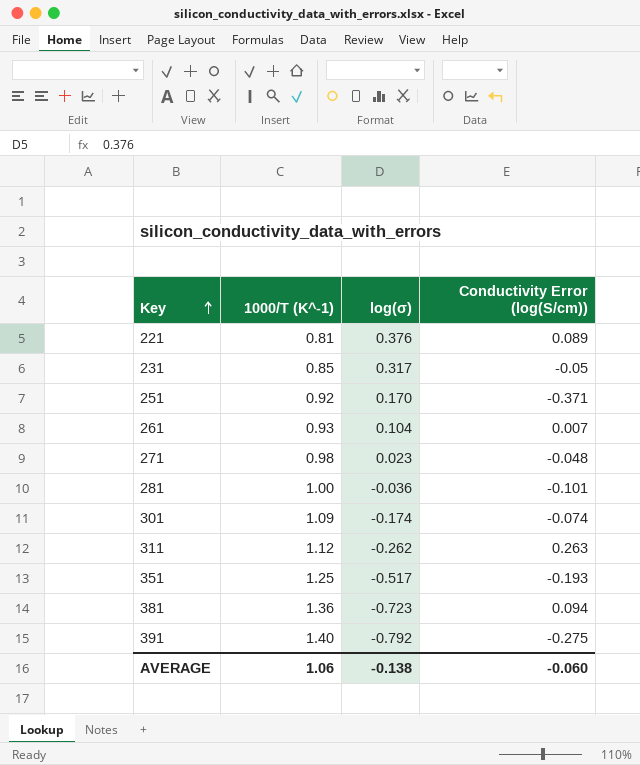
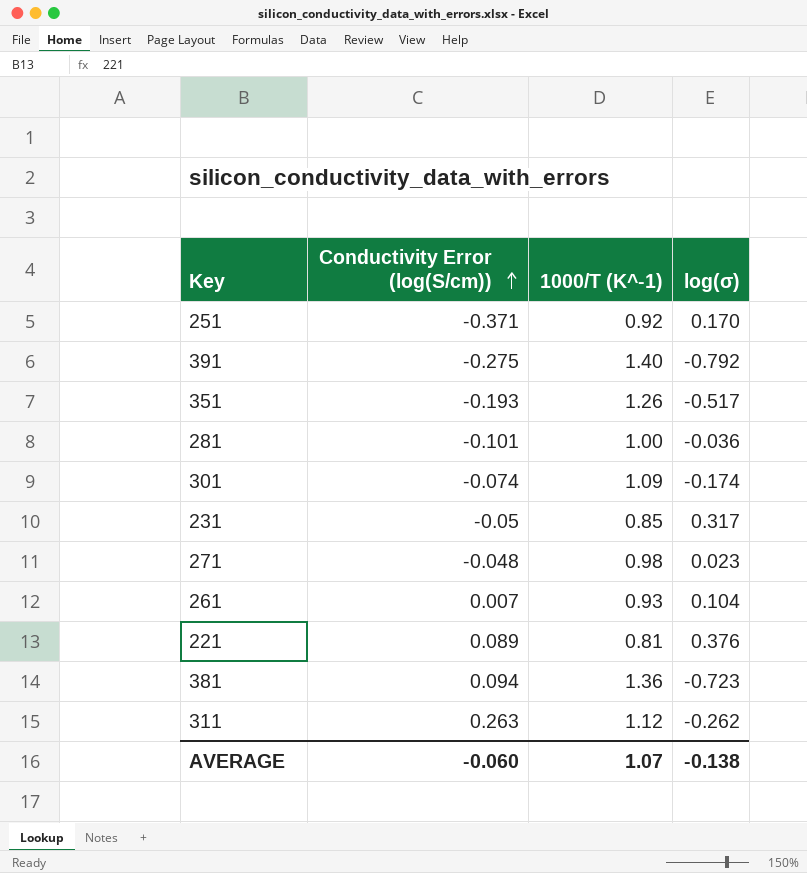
row order: Key ascending -> Conductivity Error (log(S/cm)) ascending
column Conductivity Error (log(S/cm)) | position: 4 -> 2
351 | 1000/T (K^-1): 1.25 -> 1.26
AVERAGE | 1000/T (K^-1): 1.06 -> 1.07

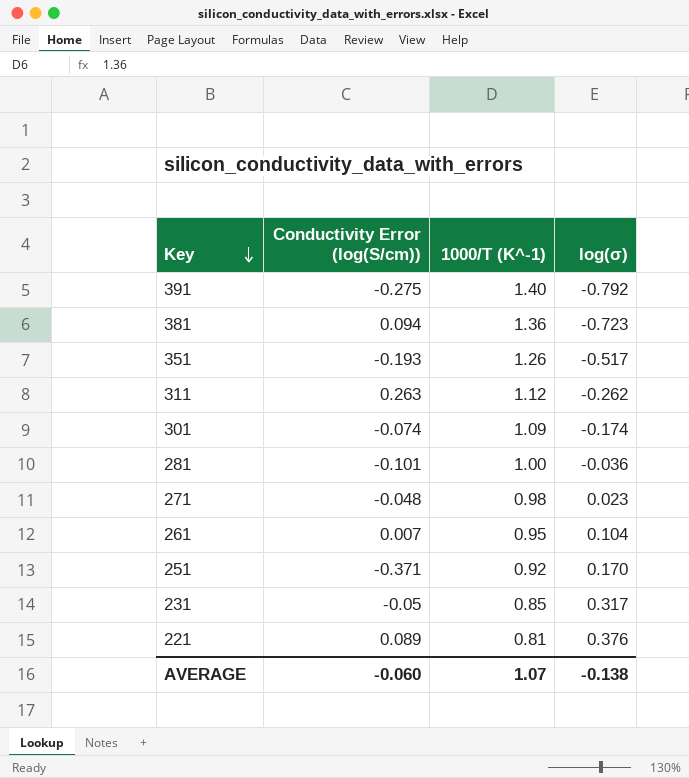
row order: Conductivity Error (log(S/cm)) ascending -> Key descending
261 | 1000/T (K^-1): 0.93 -> 0.95

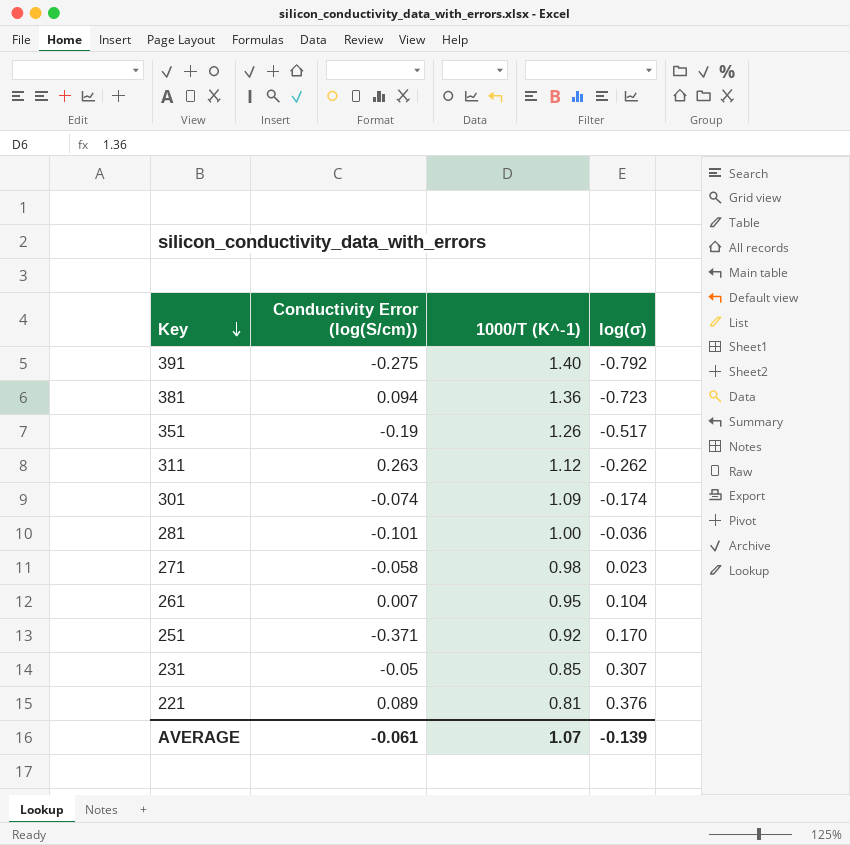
351 | Conductivity Error (log(S/cm)): -0.193 -> -0.19
271 | Conductivity Error (log(S/cm)): -0.048 -> -0.058
231 | log(σ): 0.317 -> 0.307
AVERAGE | Conductivity Error (log(S/cm)): -0.060 -> -0.061
AVERAGE | log(σ): -0.138 -> -0.139

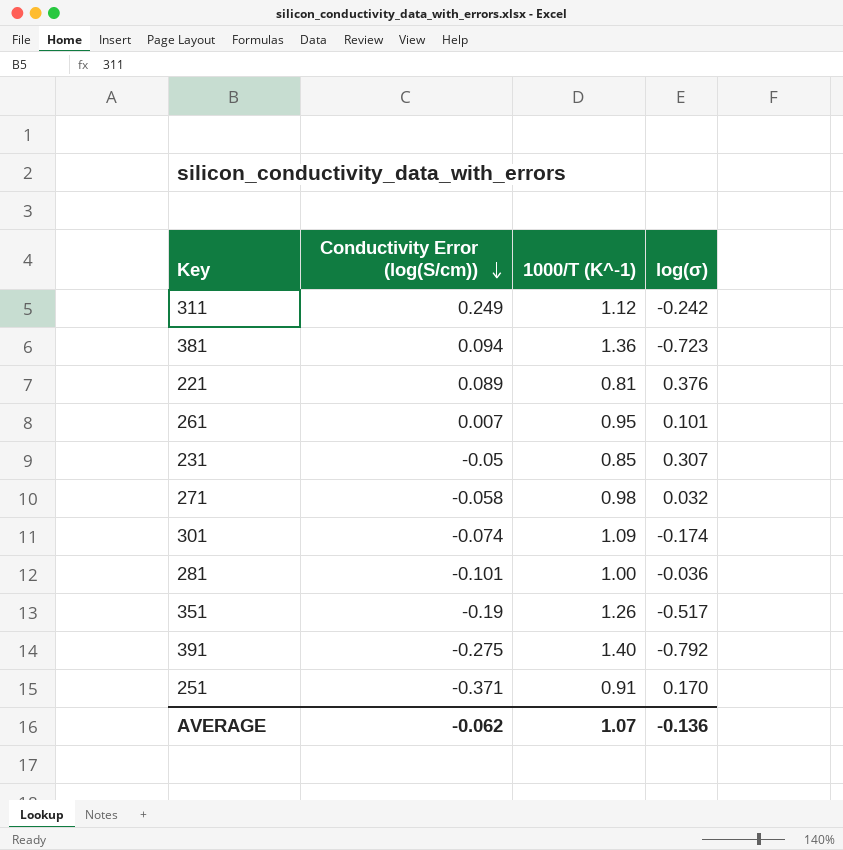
row order: Key descending -> Conductivity Error (log(S/cm)) descending
311 | Conductivity Error (log(S/cm)): 0.263 -> 0.249
311 | log(σ): -0.262 -> -0.242
261 | log(σ): 0.104 -> 0.101
271 | log(σ): 0.023 -> 0.032
251 | 1000/T (K^-1): 0.92 -> 0.91
AVERAGE | Conductivity Error (log(S/cm)): -0.061 -> -0.062
AVERAGE | log(σ): -0.139 -> -0.136

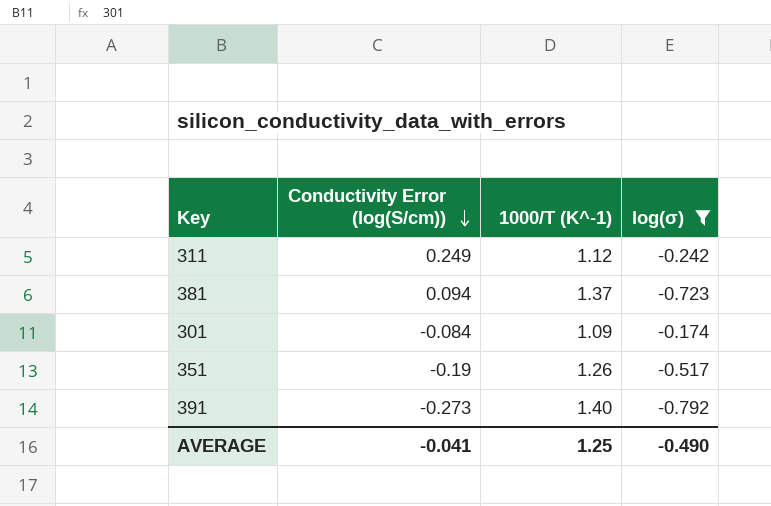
filter: none -> log(σ) <= -0.174
381 | 1000/T (K^-1): 1.36 -> 1.37
301 | Conductivity Error (log(S/cm)): -0.074 -> -0.084
391 | Conductivity Error (log(S/cm)): -0.275 -> -0.273
AVERAGE | Conductivity Error (log(S/cm)): -0.062 -> -0.041
AVERAGE | 1000/T (K^-1): 1.07 -> 1.25
AVERAGE | log(σ): -0.136 -> -0.490

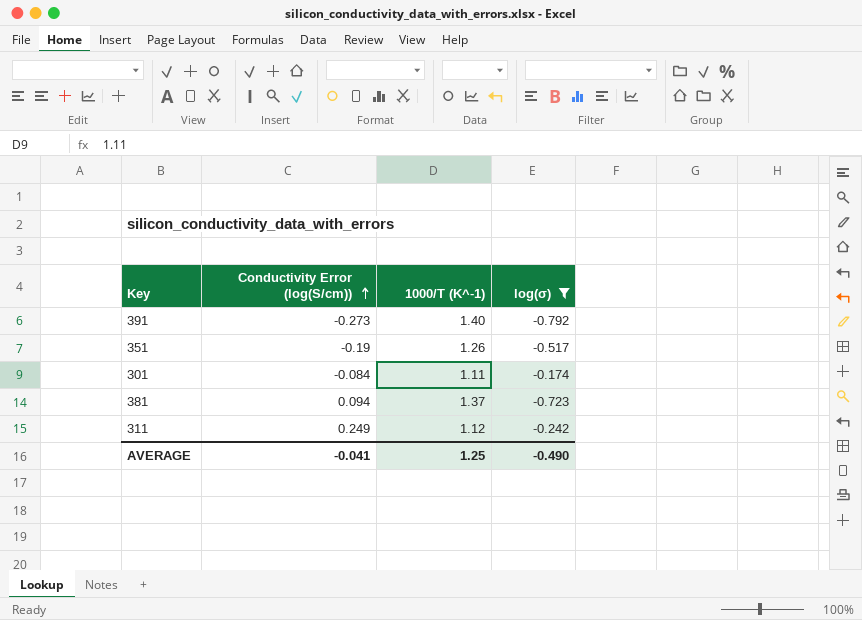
row order: Conductivity Error (log(S/cm)) descending -> Conductivity Error (log(S/cm)) ascending
301 | 1000/T (K^-1): 1.09 -> 1.11

